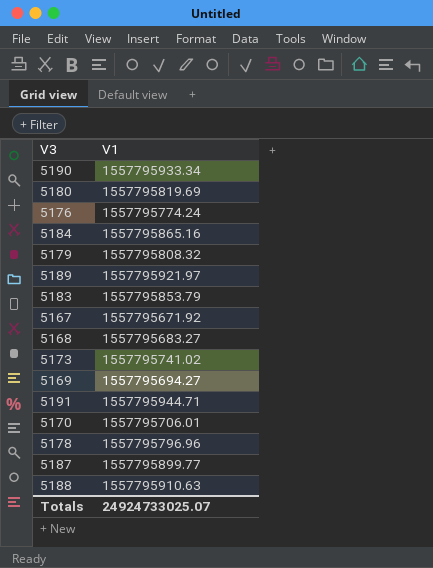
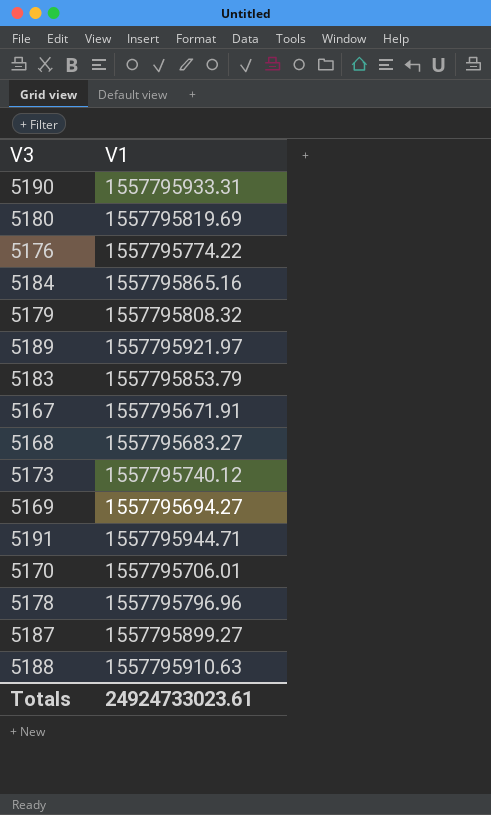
5190 | V1: 1557795933.34 -> 1557795933.31
5176 | V1: 1557795774.24 -> 1557795774.22
5167 | V1: 1557795671.92 -> 1557795671.91
5173 | V1: 1557795741.02 -> 1557795740.12
5187 | V1: 1557795899.77 -> 1557795899.27
Totals | V1: 24924733025.07 -> 24924733023.61

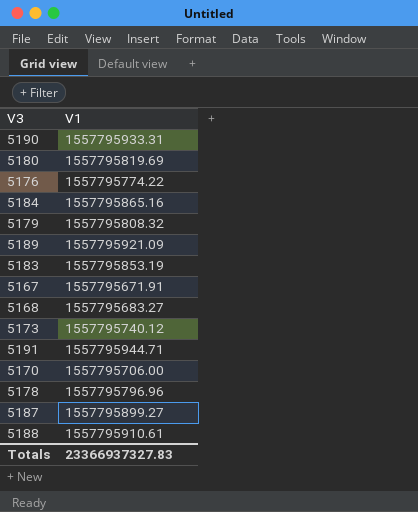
row 5169: 1557795694.27 -> none
5189 | V1: 1557795921.97 -> 1557795921.09
5183 | V1: 1557795853.79 -> 1557795853.19
5170 | V1: 1557795706.01 -> 1557795706.00
5188 | V1: 1557795910.63 -> 1557795910.61
Totals | V1: 24924733023.61 -> 23366937327.83

